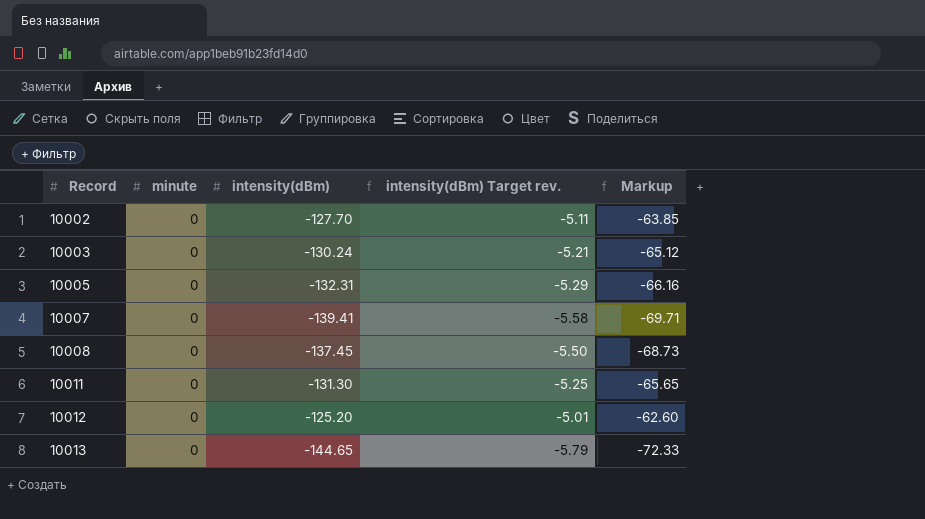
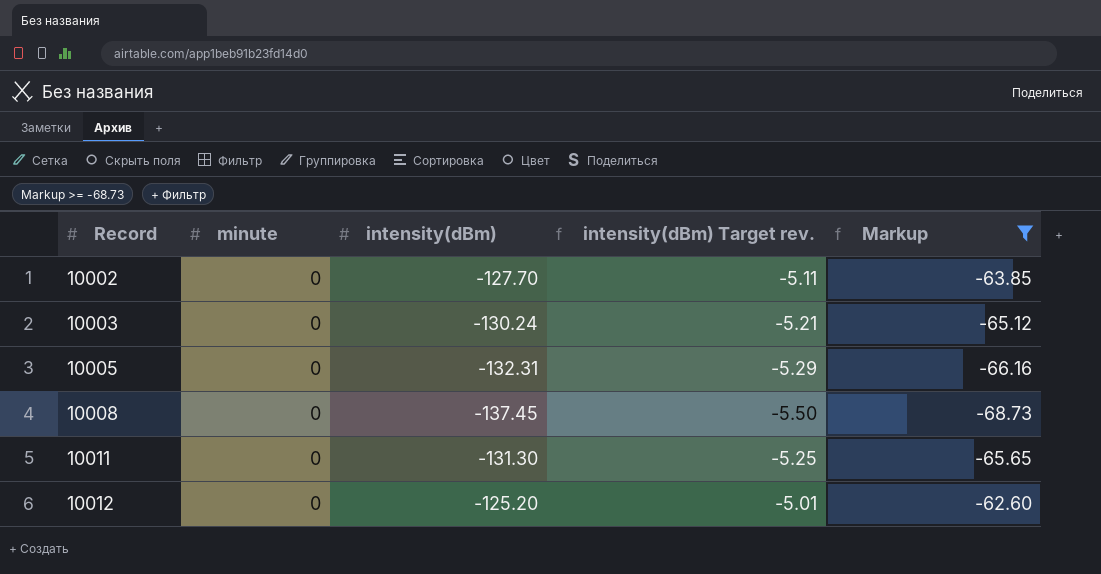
filter: none -> Markup >= -68.73

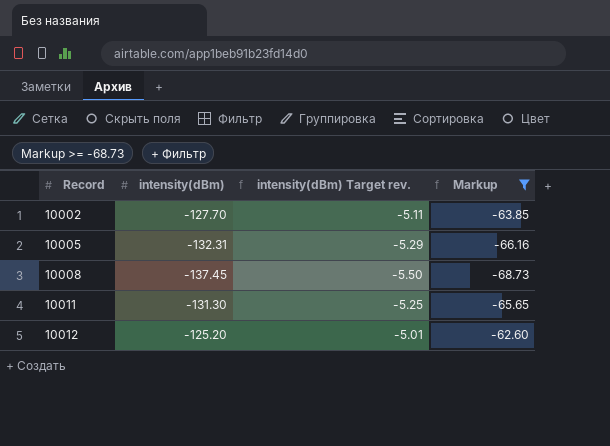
column minute | position: 2 -> none
row 10003: 0 | -130.24 | -5.21 | -65.12 -> none

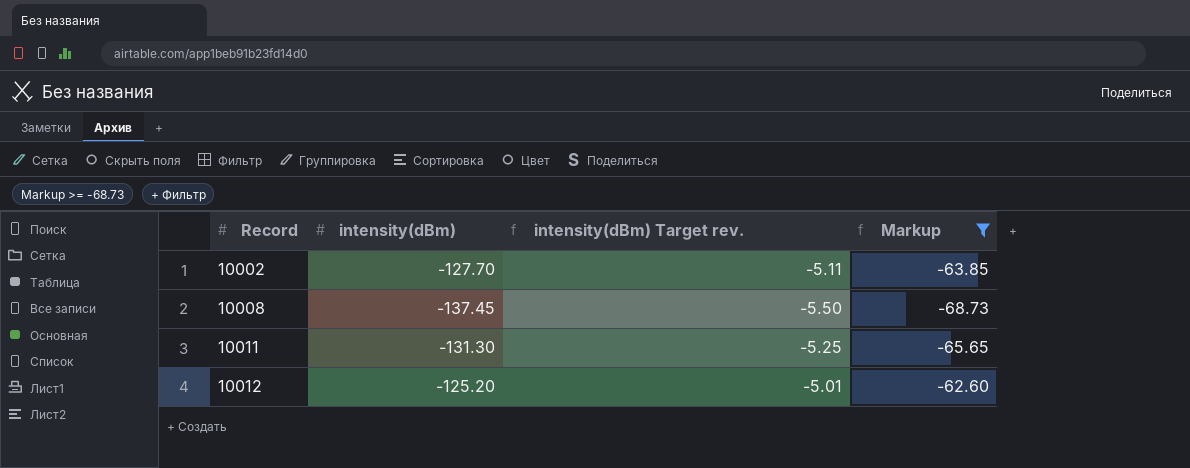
row 10005: -132.31 | -5.29 | -66.16 -> none

